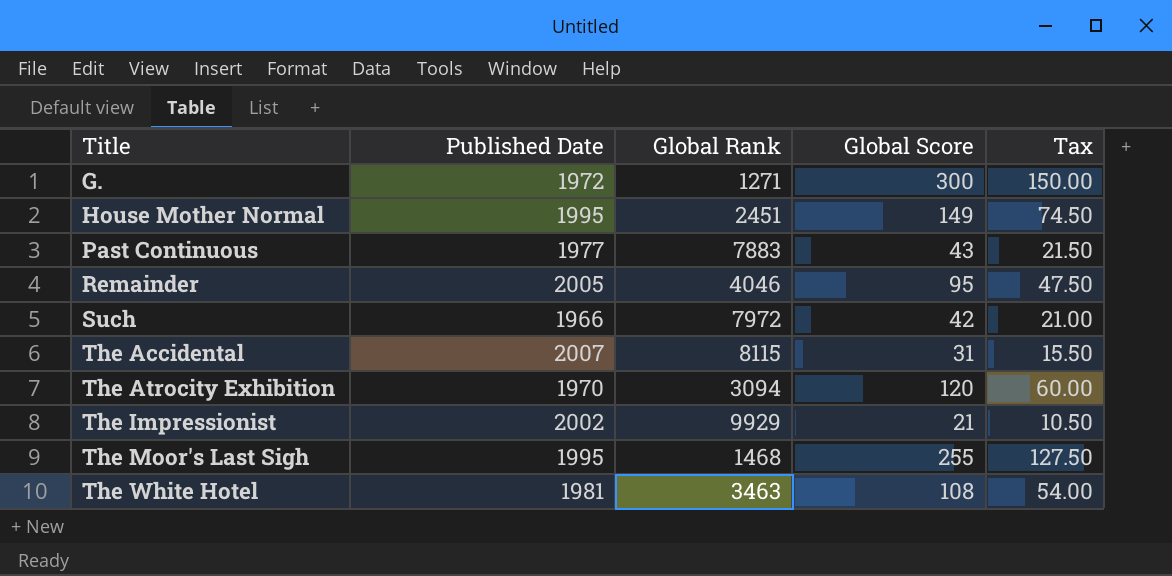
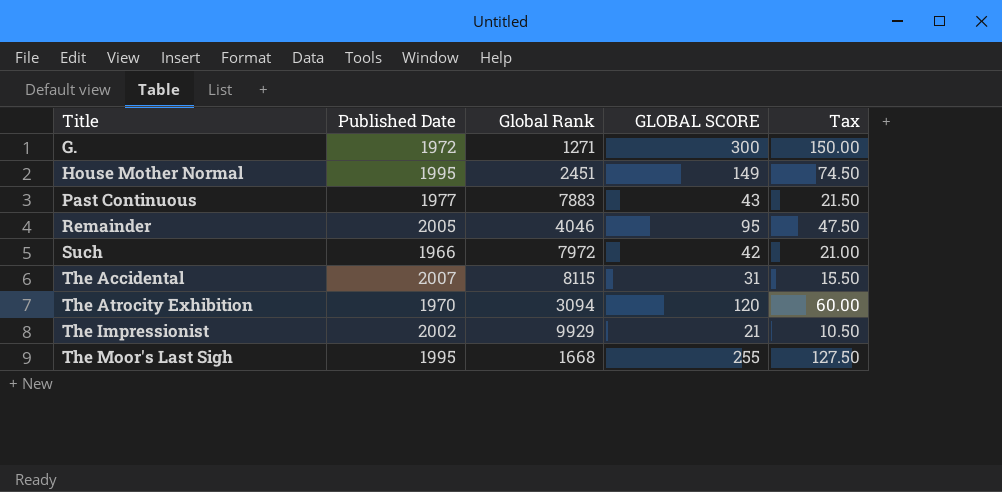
column name: Global Score -> GLOBAL SCORE
row The White Hotel: 1981 | 3463 | 108 | 54.00 -> none
The Moor's Last Sigh | Global Rank: 1468 -> 1668

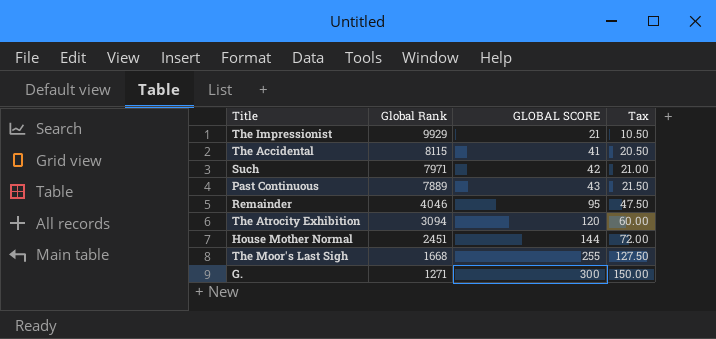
row order: Title ascending -> Global Rank descending
column Published Date | position: 2 -> none
The Accidental | GLOBAL SCORE: 31 -> 41
The Accidental | Tax: 15.50 -> 20.50
Such | Global Rank: 7972 -> 7971
Past Continuous | Global Rank: 7883 -> 7889
House Mother Normal | GLOBAL SCORE: 149 -> 144
House Mother Normal | Tax: 74.50 -> 72.00

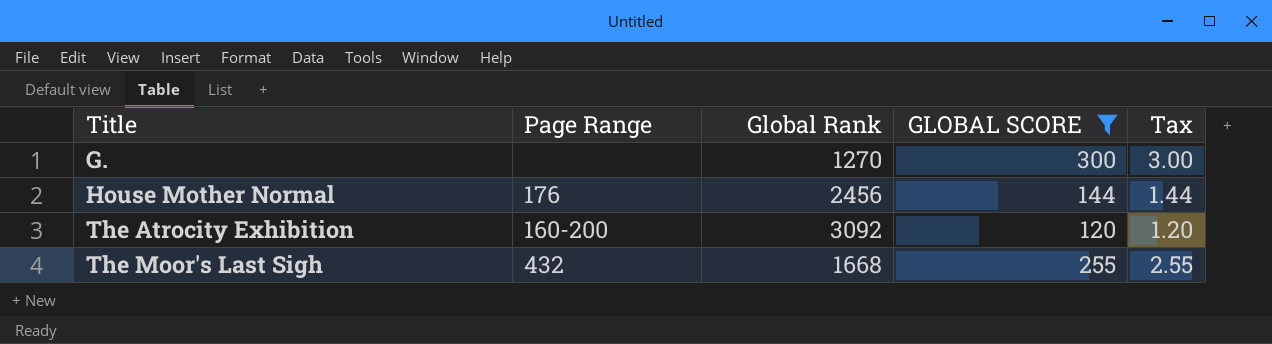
filter: none -> GLOBAL SCORE >= 120
row order: Global Rank descending -> Title ascending
column Page Range | position: none -> 2
column Tax | formula: [GLOBAL SCORE] * 0.5 -> [GLOBAL SCORE] * 0.01
G. | Global Rank: 1271 -> 1270
House Mother Normal | Global Rank: 2451 -> 2456
The Atrocity Exhibition | Global Rank: 3094 -> 3092

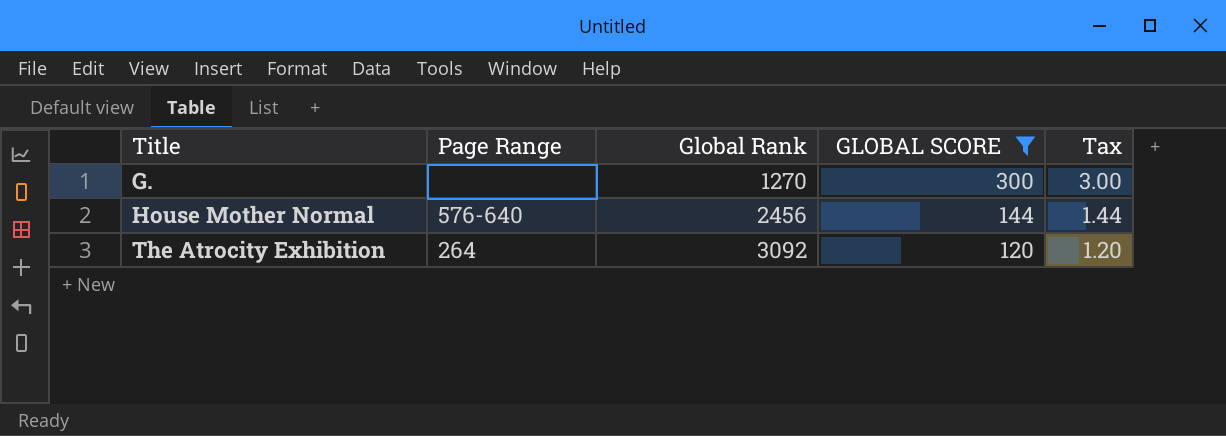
row The Moor's Last Sigh: 432 | 1668 | 255 | 2.55 -> none
House Mother Normal | Page Range: 176 -> 576-640
The Atrocity Exhibition | Page Range: 160-200 -> 264

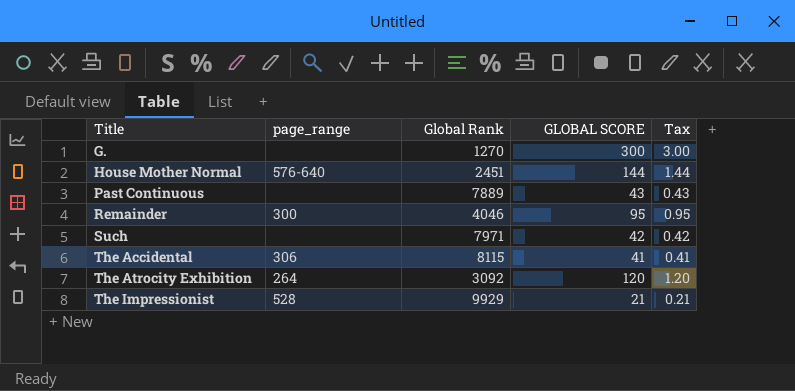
filter: GLOBAL SCORE >= 120 -> none
column name: Page Range -> page_range
House Mother Normal | Global Rank: 2456 -> 2451

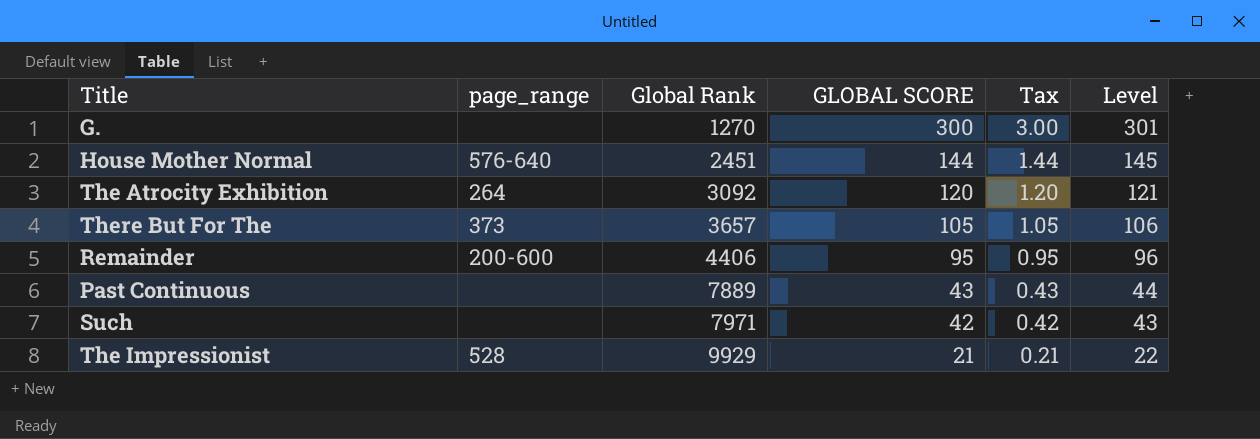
row order: Title ascending -> Global Rank ascending
column Level | formula: none -> [GLOBAL SCORE] + 1
row The Accidental: 306 | 8115 | 41 | 0.41 -> none
row There But For The: none -> 373 | 3657 | 105 | 1.05 | 106
Remainder | page_range: 300 -> 200-600
Remainder | Global Rank: 4046 -> 4406

